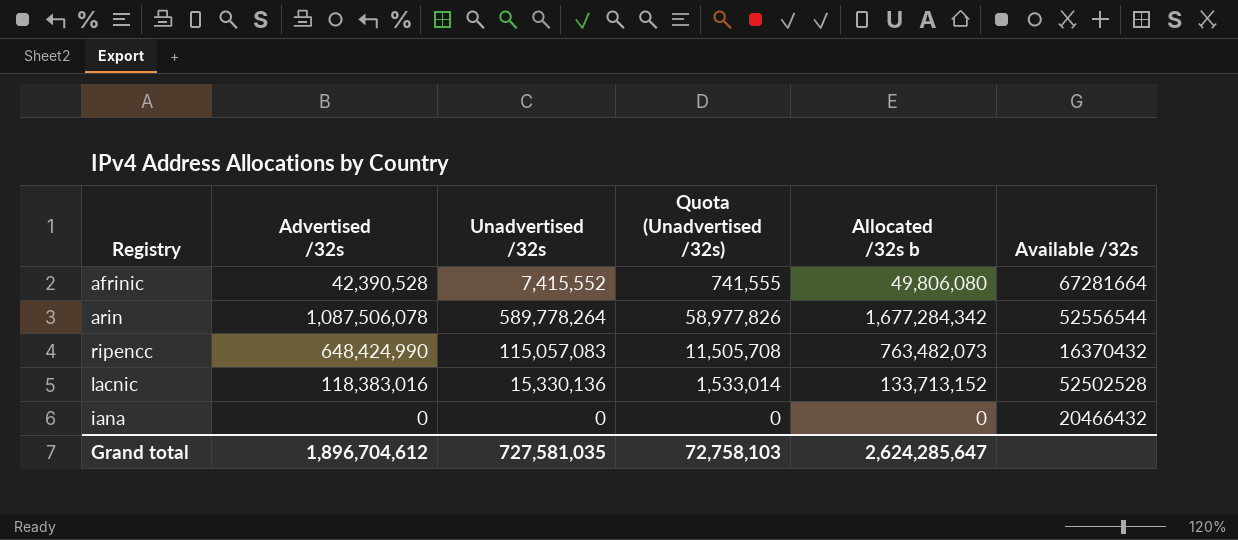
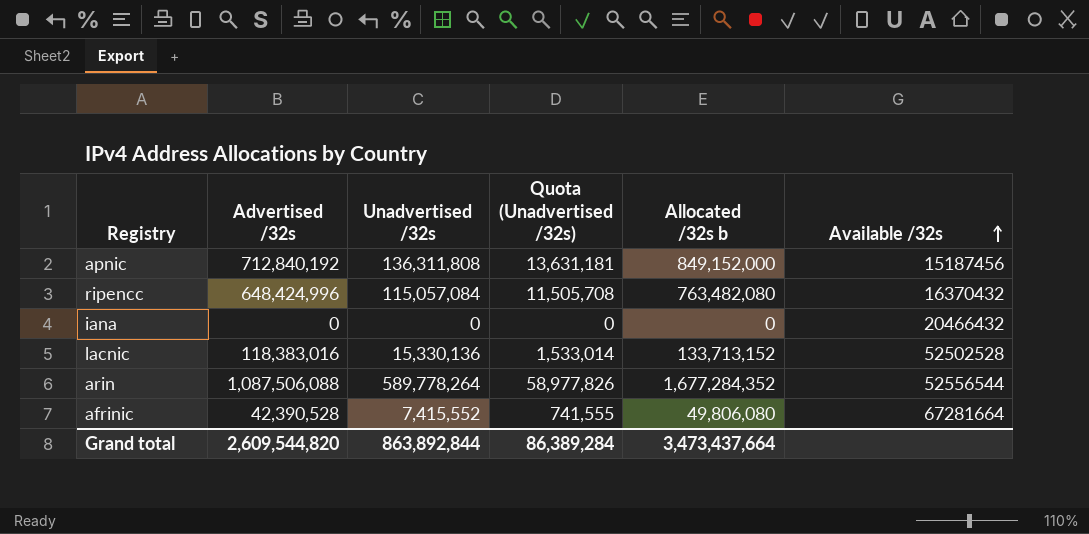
row order: none -> Available /32s ascending
row apnic: none -> 712,840,192 | 136,311,808 | 13,631,181 | 849,152,000 | 15187456
ripencc | Advertised /32s: 648,424,990 -> 648,424,996
ripencc | Unadvertised /32s: 115,057,083 -> 115,057,084
ripencc | Allocated /32s b: 763,482,073 -> 763,482,080
arin | Advertised /32s: 1,087,506,078 -> 1,087,506,088
arin | Allocated /32s b: 1,677,284,342 -> 1,677,284,352
Grand total | Advertised /32s: 1,896,704,612 -> 2,609,544,820
Grand total | Unadvertised /32s: 727,581,035 -> 863,892,844
Grand total | Quota (Unadvertised /32s): 72,758,103 -> 86,389,284
Grand total | Allocated /32s b: 2,624,285,647 -> 3,473,437,664

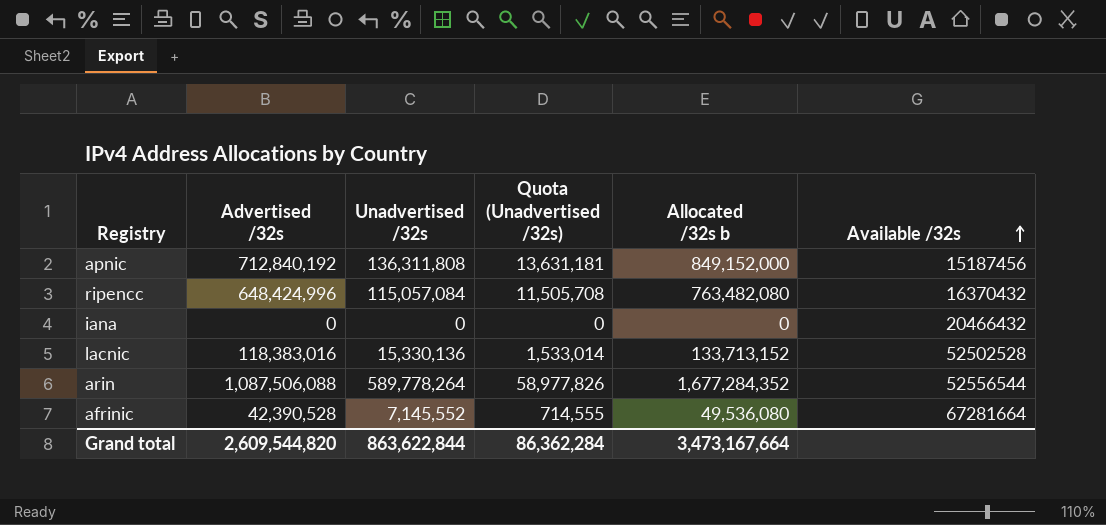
afrinic | Unadvertised /32s: 7,415,552 -> 7,145,552
afrinic | Quota (Unadvertised /32s): 741,555 -> 714,555
afrinic | Allocated /32s b: 49,806,080 -> 49,536,080
Grand total | Unadvertised /32s: 863,892,844 -> 863,622,844
Grand total | Quota (Unadvertised /32s): 86,389,284 -> 86,362,284
Grand total | Allocated /32s b: 3,473,437,664 -> 3,473,167,664

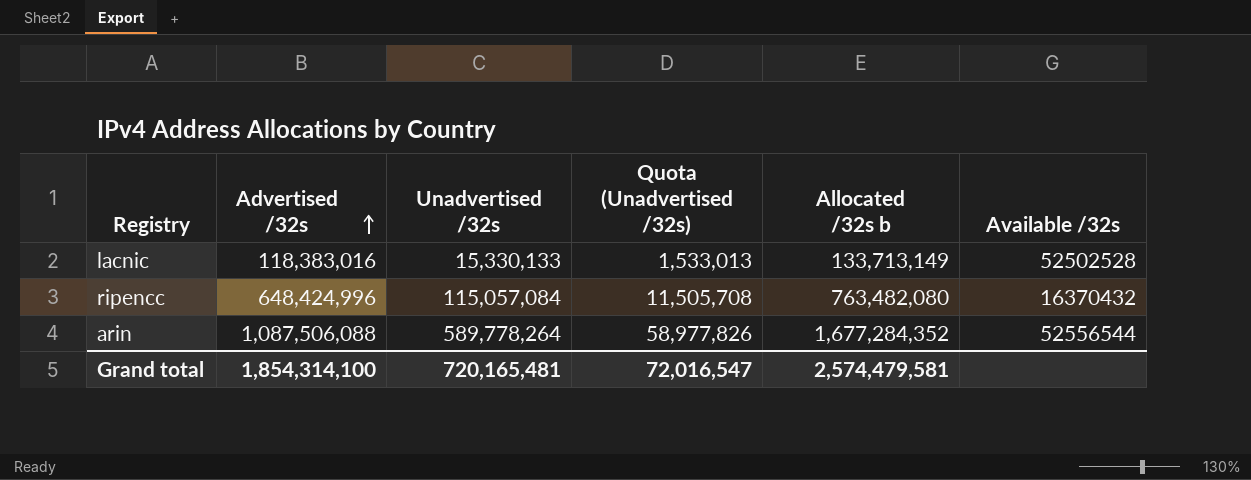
row order: Available /32s ascending -> Advertised /32s ascending
row apnic: 712,840,192 | 136,311,808 | 13,631,181 | 849,152,000 | 15187456 -> none
row iana: 0 | 0 | 0 | 0 | 20466432 -> none
row afrinic: 42,390,528 | 7,145,552 | 714,555 | 49,536,080 | 67281664 -> none
lacnic | Unadvertised /32s: 15,330,136 -> 15,330,133
lacnic | Quota (Unadvertised /32s): 1,533,014 -> 1,533,013
lacnic | Allocated /32s b: 133,713,152 -> 133,713,149
Grand total | Advertised /32s: 2,609,544,820 -> 1,854,314,100
Grand total | Unadvertised /32s: 863,622,844 -> 720,165,481
Grand total | Quota (Unadvertised /32s): 86,362,284 -> 72,016,547
Grand total | Allocated /32s b: 3,473,167,664 -> 2,574,479,581

